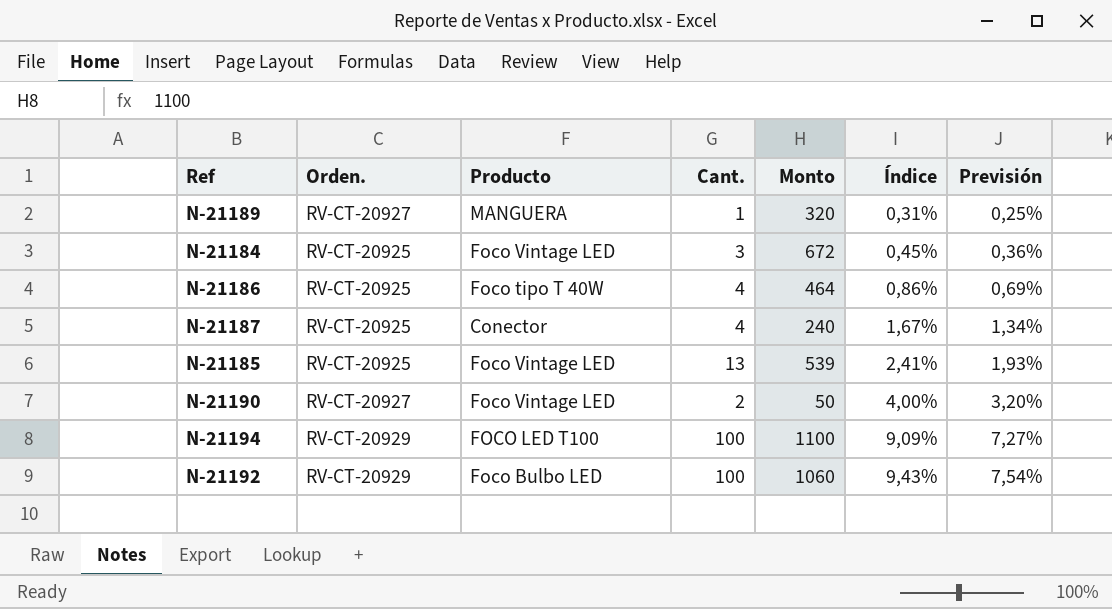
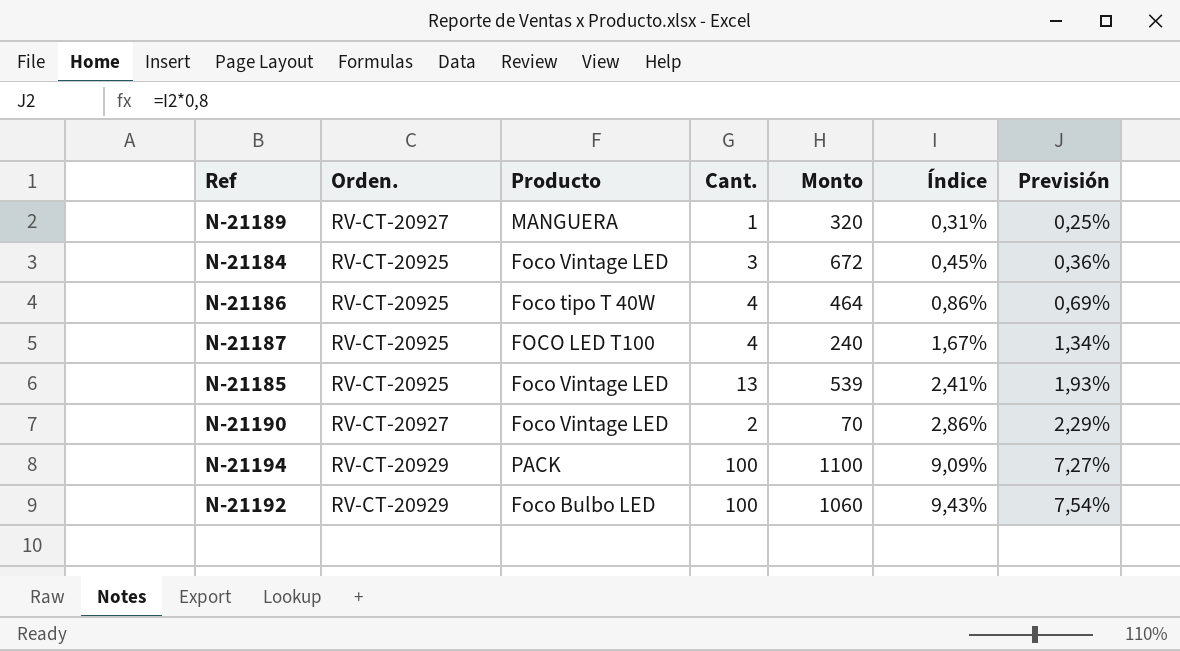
N-21187 | Producto: Conector -> FOCO LED T100
N-21190 | Monto: 50 -> 70
N-21190 | Índice: 4,00% -> 2,86%
N-21190 | Previsión: 3,20% -> 2,29%
N-21194 | Producto: FOCO LED T100 -> PACK

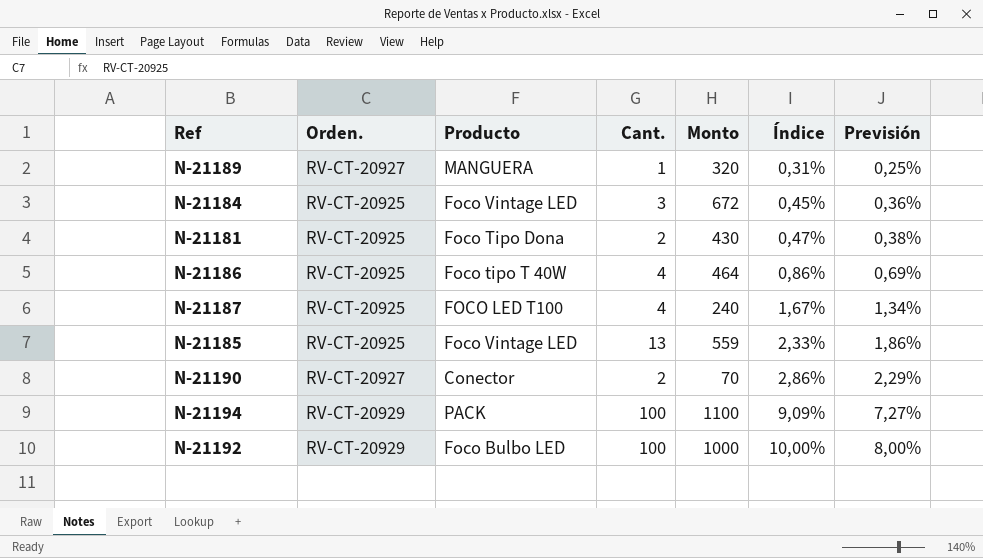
row N-21181: none -> RV-CT-20925 | Foco Tipo Dona | 2 | 430 | 0,47% | 0,38%
N-21185 | Monto: 539 -> 559
N-21185 | Índice: 2,41% -> 2,33%
N-21185 | Previsión: 1,93% -> 1,86%
N-21190 | Producto: Foco Vintage LED -> Conector
N-21192 | Monto: 1060 -> 1000
N-21192 | Índice: 9,43% -> 10,00%
N-21192 | Previsión: 7,54% -> 8,00%

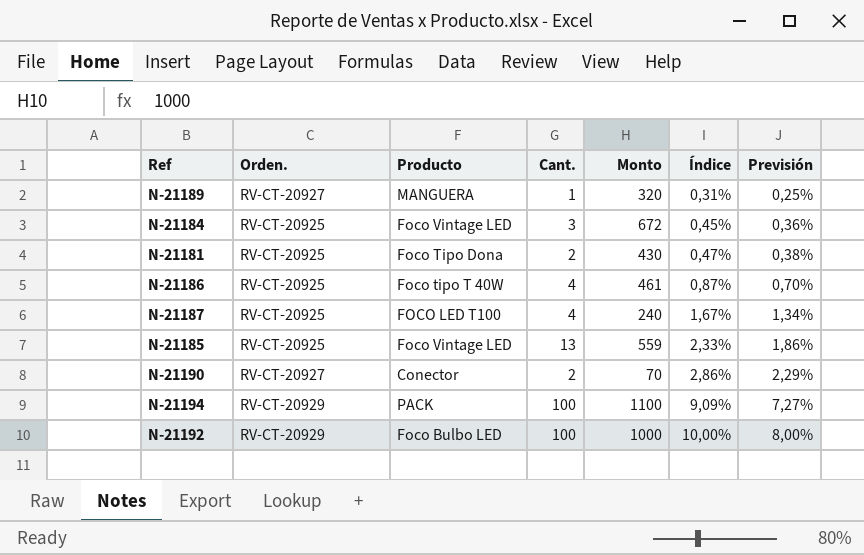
N-21186 | Monto: 464 -> 461
N-21186 | Índice: 0,86% -> 0,87%
N-21186 | Previsión: 0,69% -> 0,70%

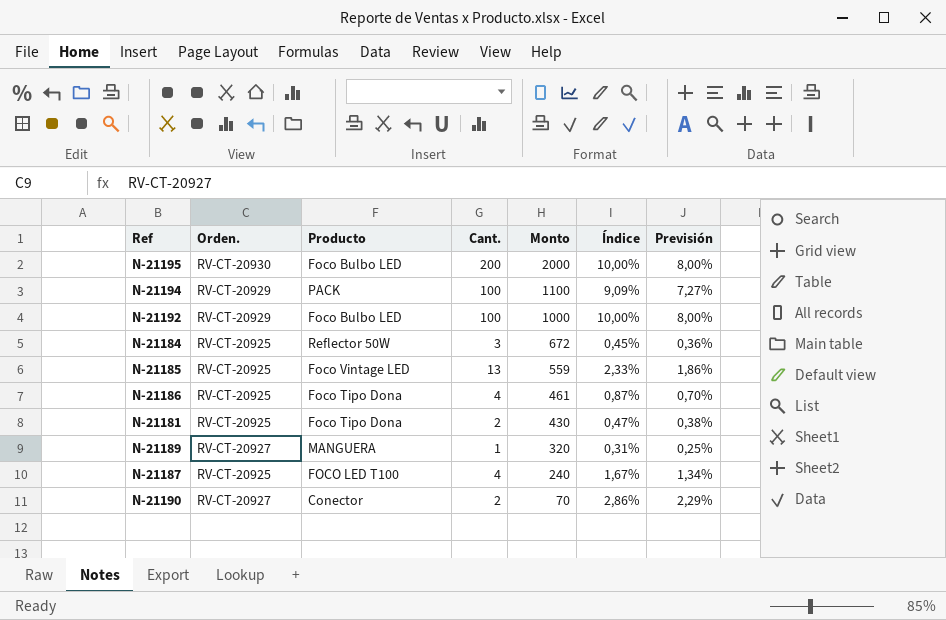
row order: Índice ascending -> Monto descending
row N-21195: none -> RV-CT-20930 | Foco Bulbo LED | 200 | 2000 | 10,00% | 8,00%
N-21184 | Producto: Foco Vintage LED -> Reflector 50W
N-21186 | Producto: Foco tipo T 40W -> Foco Tipo Dona

